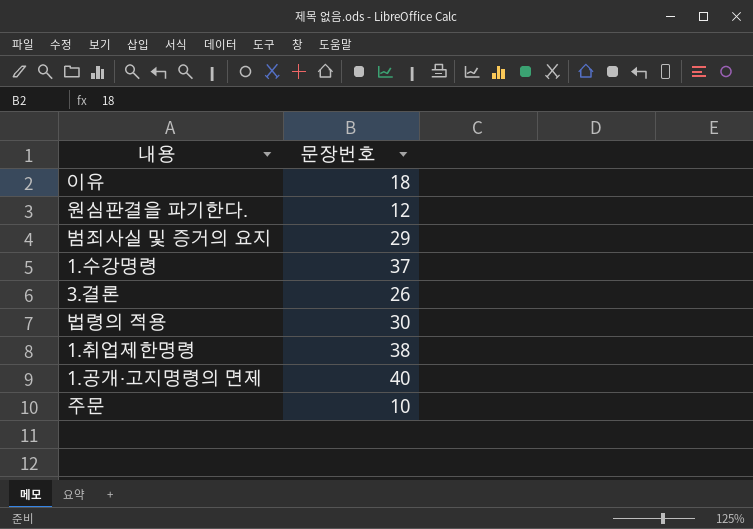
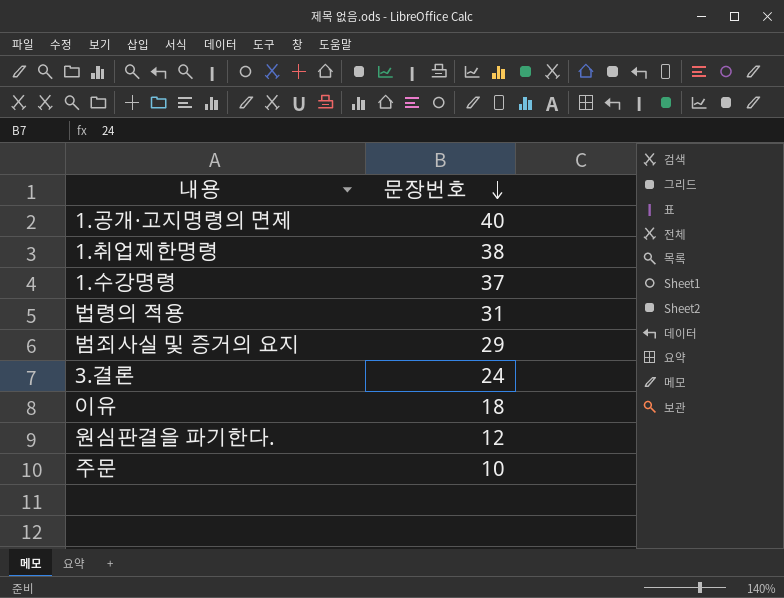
row order: none -> 문장번호 descending
법령의 적용 | 문장번호: 30 -> 31
3.결론 | 문장번호: 26 -> 24

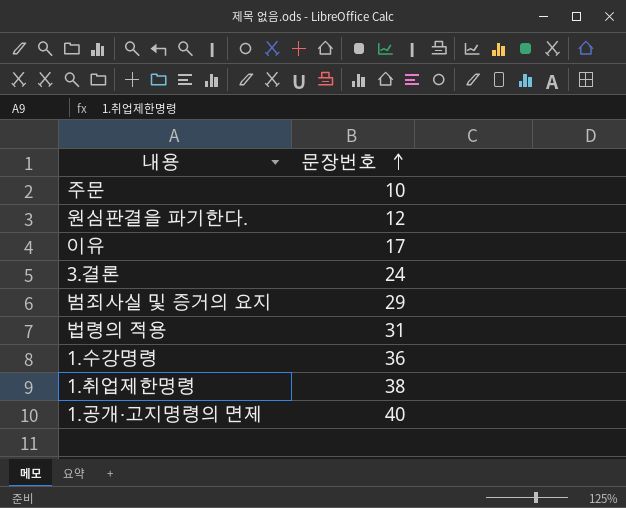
row order: 문장번호 descending -> 문장번호 ascending
이유 | 문장번호: 18 -> 17
1.수강명령 | 문장번호: 37 -> 36

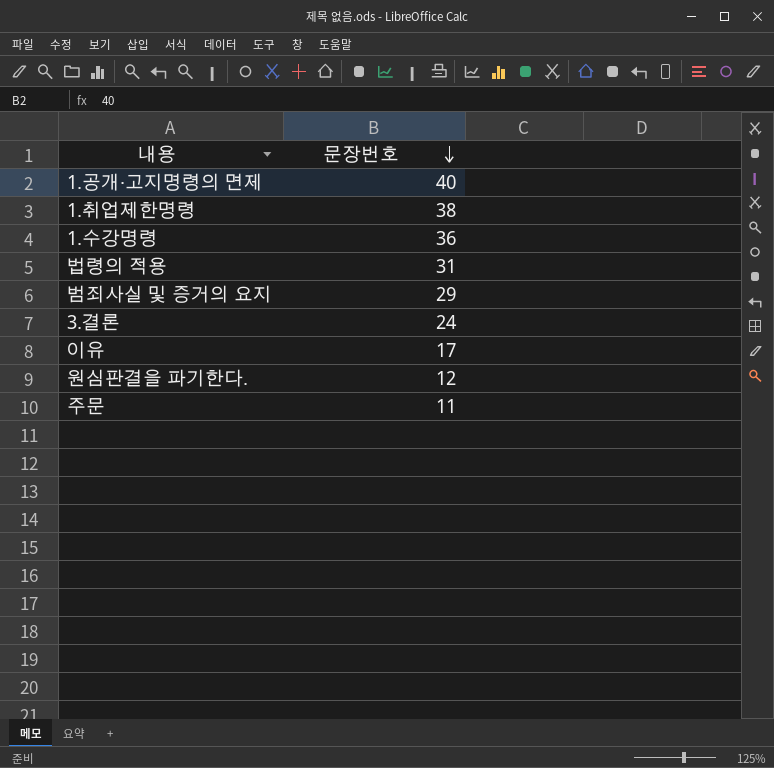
row order: 문장번호 ascending -> 문장번호 descending
주문 | 문장번호: 10 -> 11

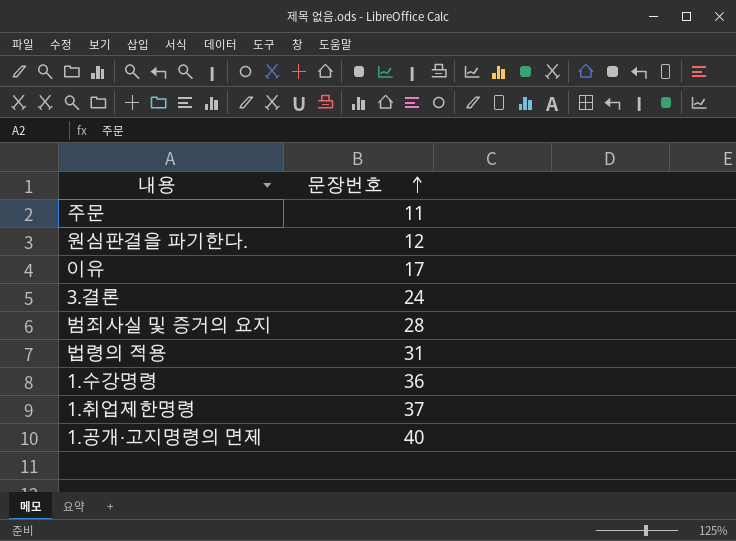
row order: 문장번호 descending -> 문장번호 ascending
범죄사실 및 증거의 요지 | 문장번호: 29 -> 28
1.취업제한명령 | 문장번호: 38 -> 37

